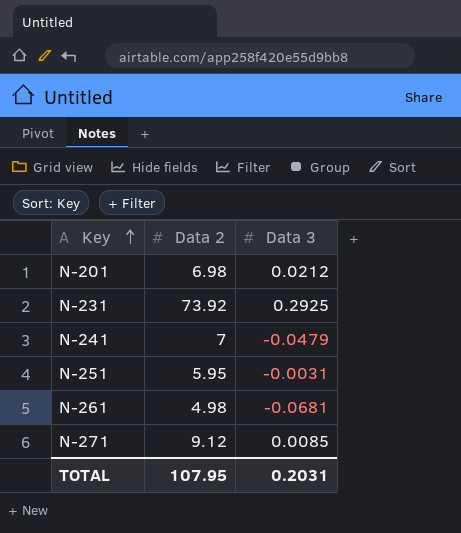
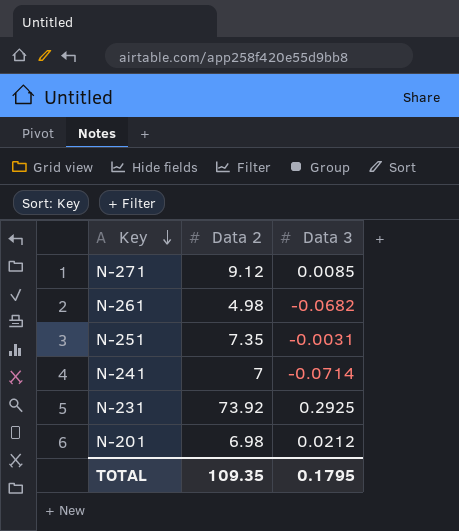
row order: Key ascending -> Key descending
N-261 | Data 3: -0.0681 -> -0.0682
N-251 | Data 2: 5.95 -> 7.35
N-241 | Data 3: -0.0479 -> -0.0714
TOTAL | Data 2: 107.95 -> 109.35
TOTAL | Data 3: 0.2031 -> 0.1795

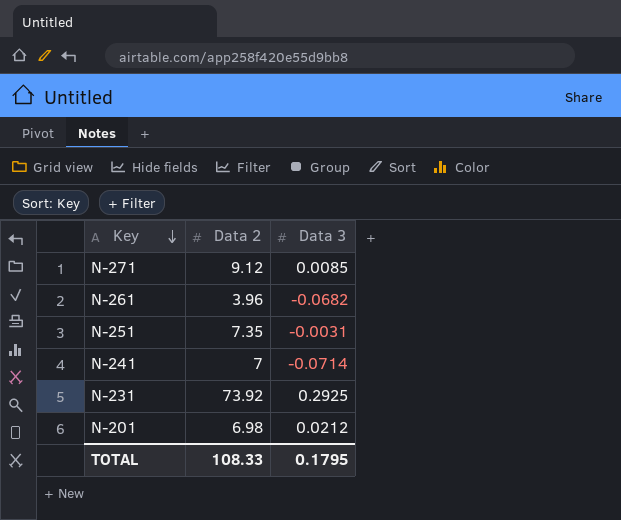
N-261 | Data 2: 4.98 -> 3.96
TOTAL | Data 2: 109.35 -> 108.33

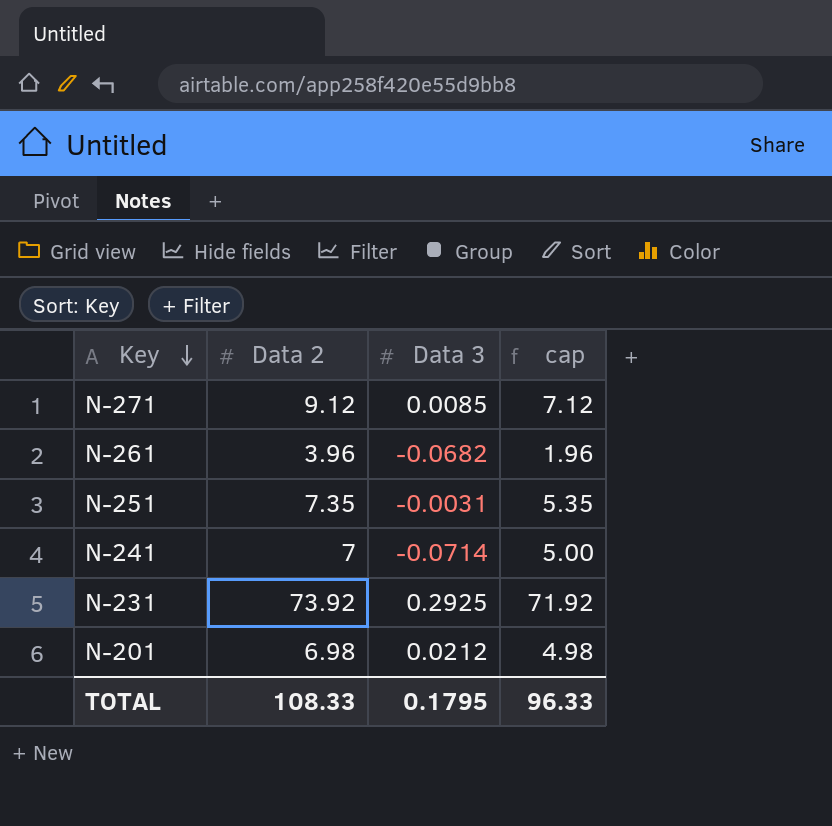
column cap | formula: none -> [Data 2] - 2

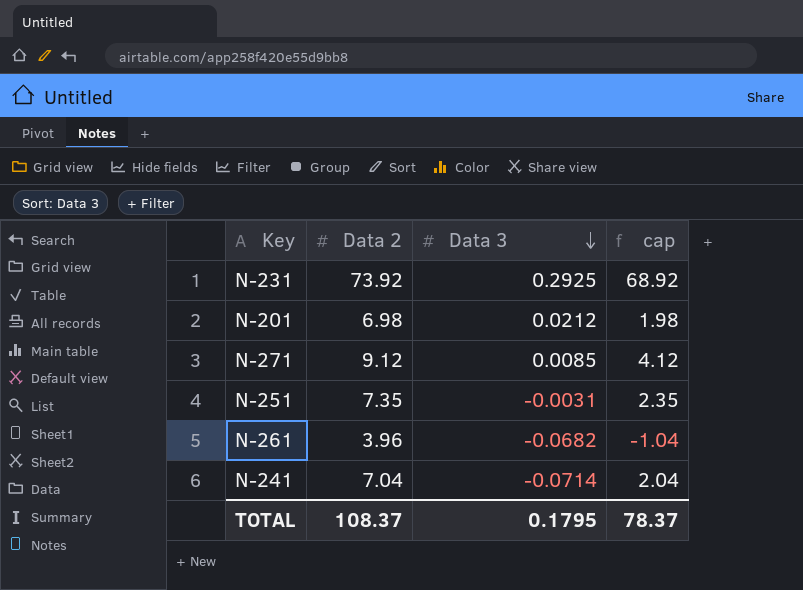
row order: Key descending -> Data 3 descending
column cap | formula: [Data 2] - 2 -> [Data 2] - 5
N-241 | Data 2: 7 -> 7.04
TOTAL | Data 2: 108.33 -> 108.37
TOTAL | cap: 96.33 -> 78.37

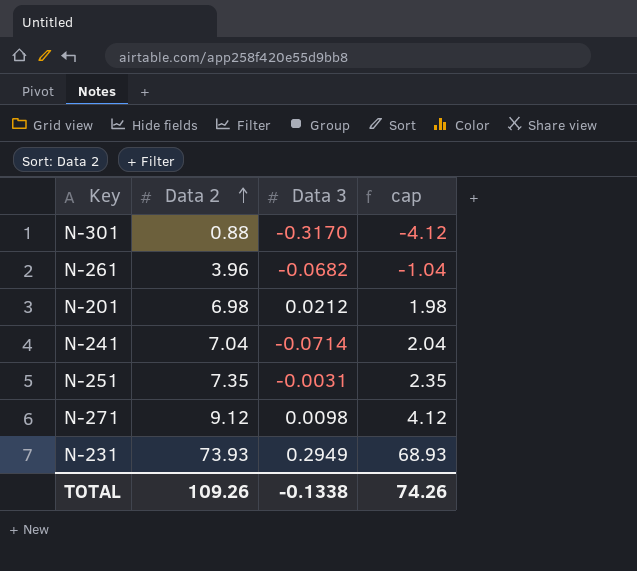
row order: Data 3 descending -> Data 2 ascending
row N-301: none -> 0.88 | -0.3170 | -4.12
N-271 | Data 3: 0.0085 -> 0.0098
N-231 | Data 2: 73.92 -> 73.93
N-231 | Data 3: 0.2925 -> 0.2949
N-231 | cap: 68.92 -> 68.93
TOTAL | Data 2: 108.37 -> 109.26
TOTAL | Data 3: 0.1795 -> -0.1338
TOTAL | cap: 78.37 -> 74.26

